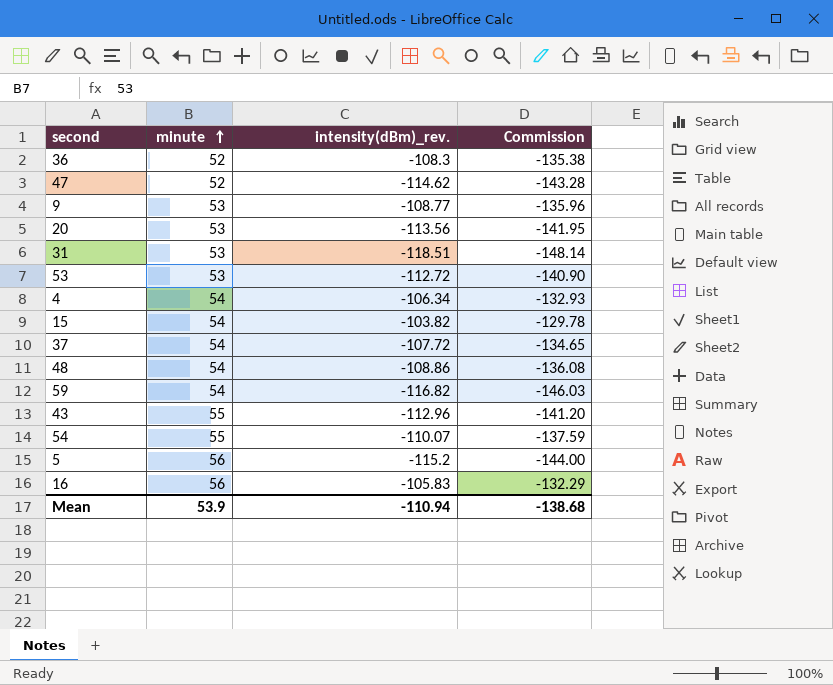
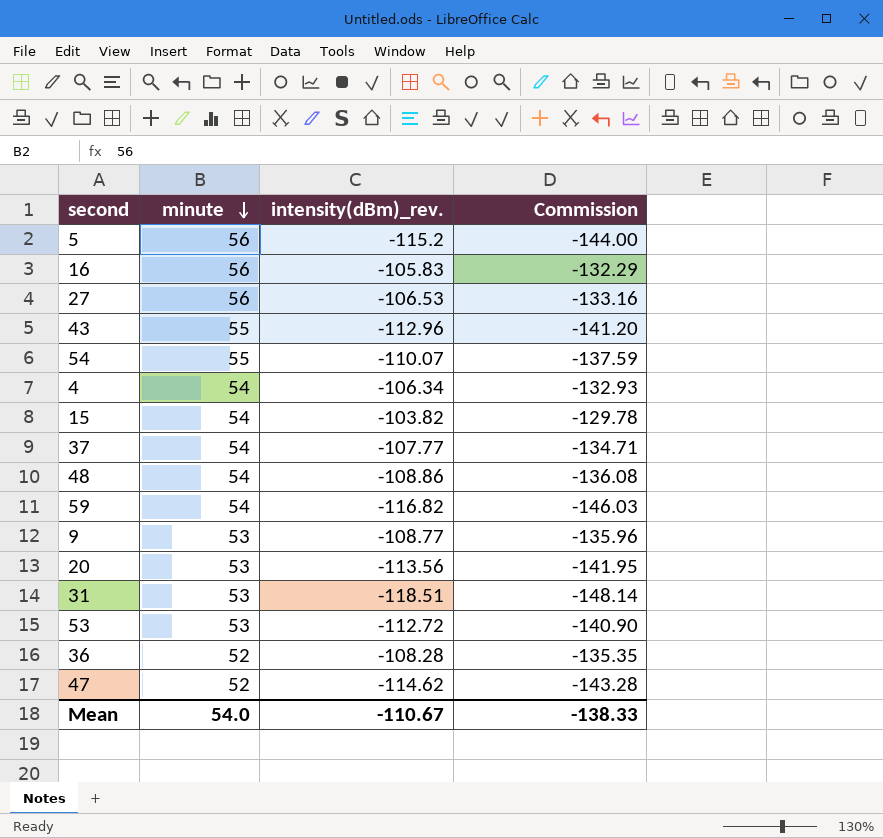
row order: minute ascending -> minute descending
row 27: none -> 56 | -106.53 | -133.16
37 | intensity(dBm)_rev.: -107.72 -> -107.77
37 | Commission: -134.65 -> -134.71
36 | intensity(dBm)_rev.: -108.3 -> -108.28
36 | Commission: -135.38 -> -135.35
Mean | minute: 53.9 -> 54.0
Mean | intensity(dBm)_rev.: -110.94 -> -110.67
Mean | Commission: -138.68 -> -138.33

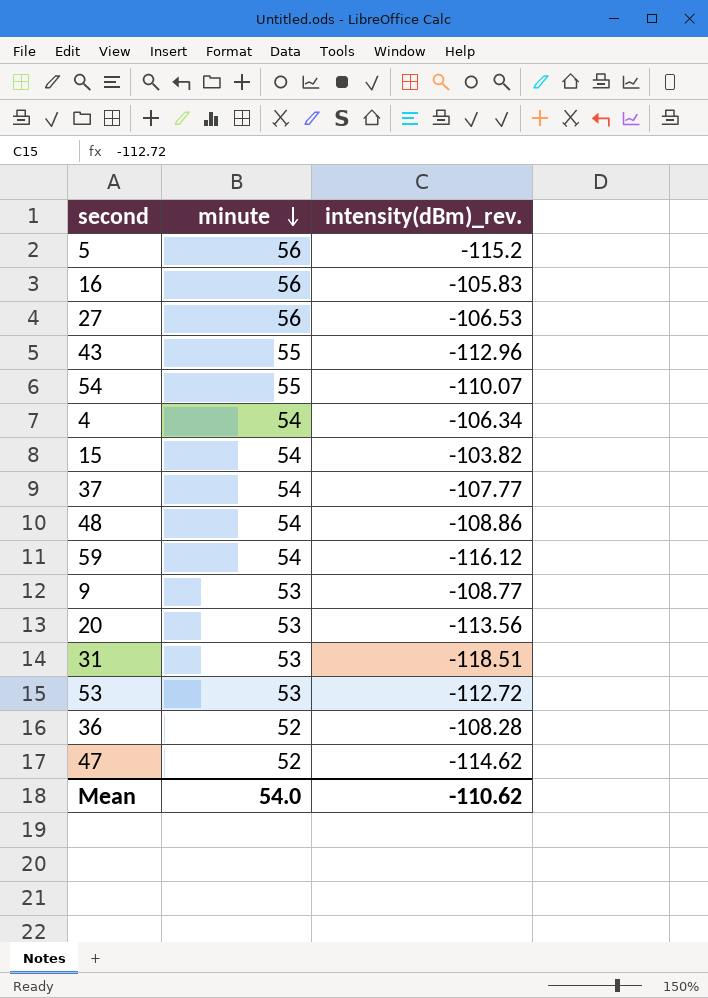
column Commission | formula: [intensity(dBm)_rev.] * 1.25 -> none
59 | intensity(dBm)_rev.: -116.82 -> -116.12
Mean | intensity(dBm)_rev.: -110.67 -> -110.62

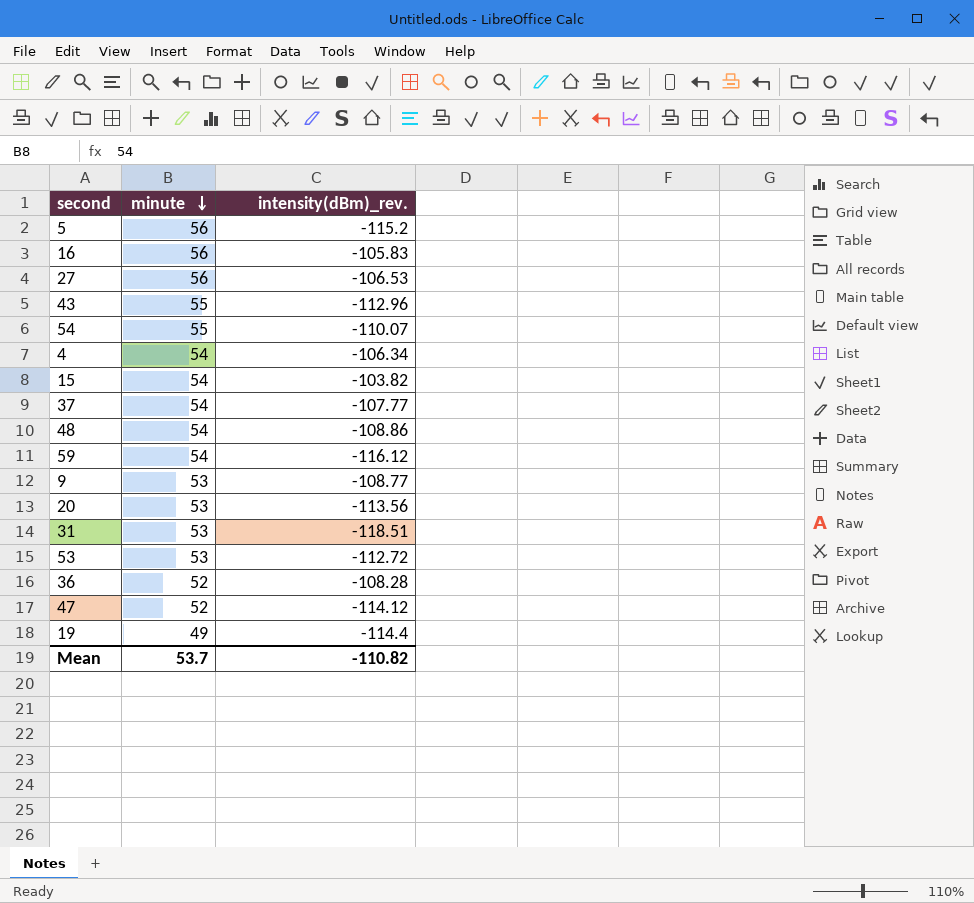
47 | intensity(dBm)_rev.: -114.62 -> -114.12
row 19: none -> 49 | -114.4
Mean | minute: 54.0 -> 53.7
Mean | intensity(dBm)_rev.: -110.62 -> -110.82

